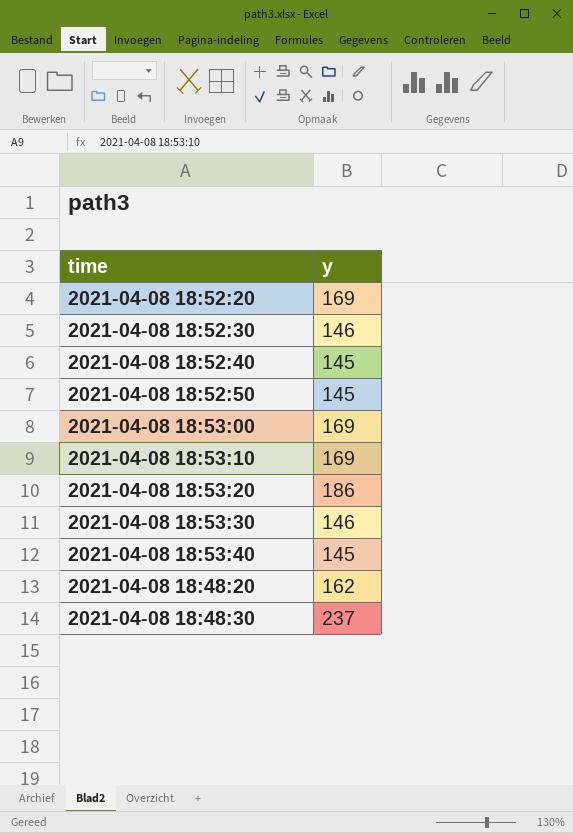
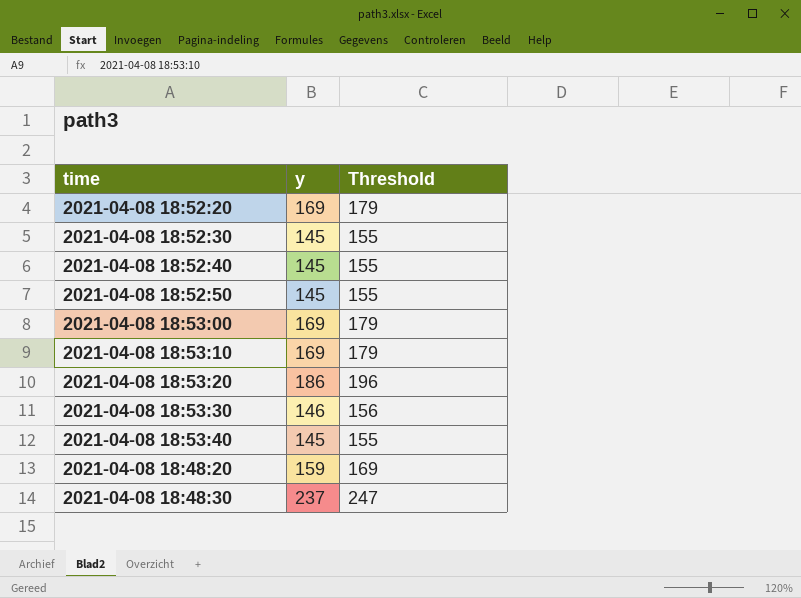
column Threshold | formula: none -> [y] + 10
2021-04-08 18:52:30 | y: 146 -> 145
2021-04-08 18:48:20 | y: 162 -> 159

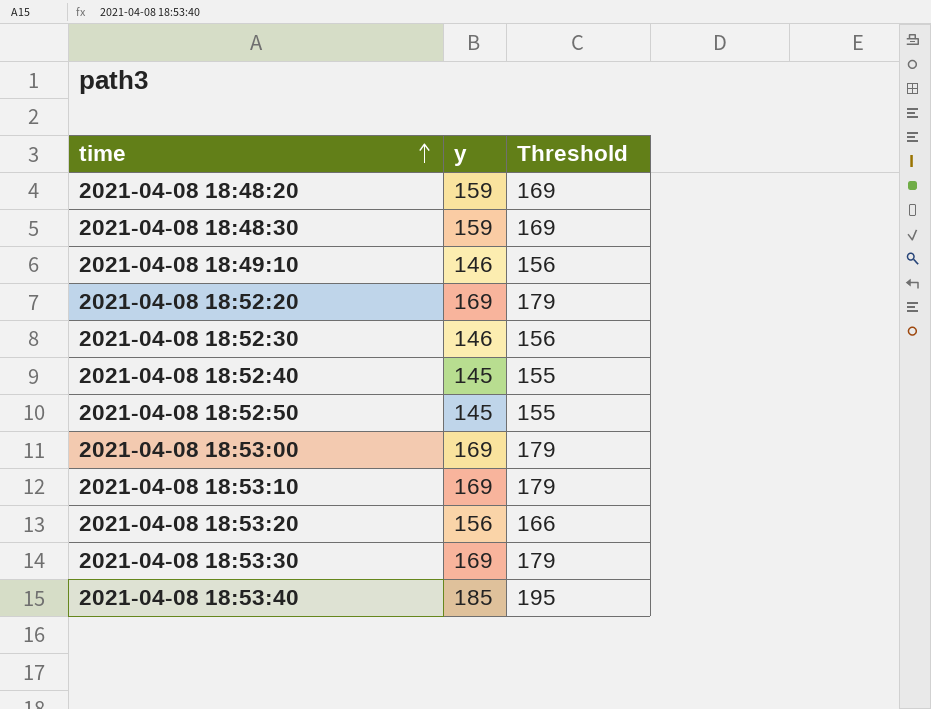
row order: none -> time ascending
2021-04-08 18:48:30 | y: 237 -> 159
2021-04-08 18:48:30 | Threshold: 247 -> 169
row 2021-04-08 18:49:10: none -> 146 | 156
2021-04-08 18:52:30 | y: 145 -> 146
2021-04-08 18:52:30 | Threshold: 155 -> 156
2021-04-08 18:53:20 | y: 186 -> 156
2021-04-08 18:53:20 | Threshold: 196 -> 166
2021-04-08 18:53:30 | y: 146 -> 169
2021-04-08 18:53:30 | Threshold: 156 -> 179
2021-04-08 18:53:40 | y: 145 -> 185
2021-04-08 18:53:40 | Threshold: 155 -> 195

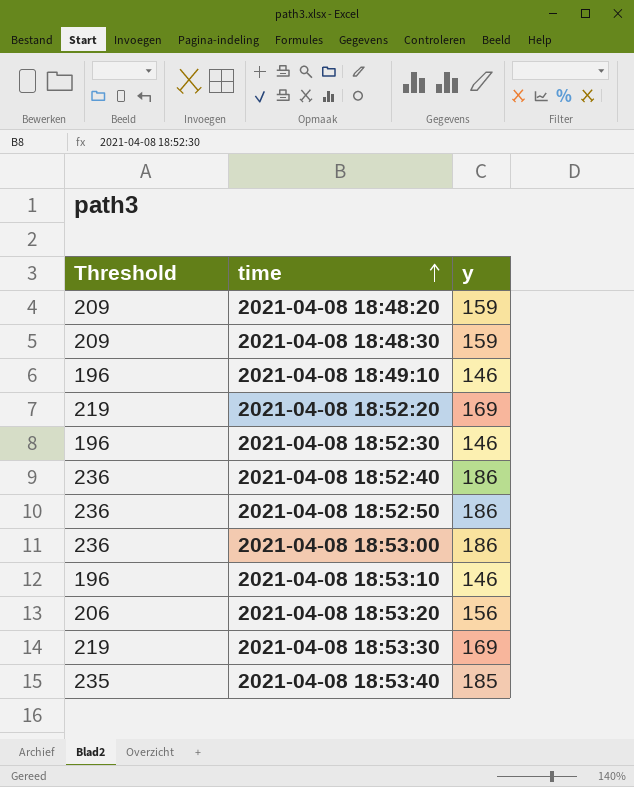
column Threshold | formula: [y] + 10 -> [y] + 50
column Threshold | position: 3 -> 1
2021-04-08 18:52:40 | y: 145 -> 186
2021-04-08 18:52:50 | y: 145 -> 186
2021-04-08 18:53:00 | y: 169 -> 186
2021-04-08 18:53:10 | y: 169 -> 146

